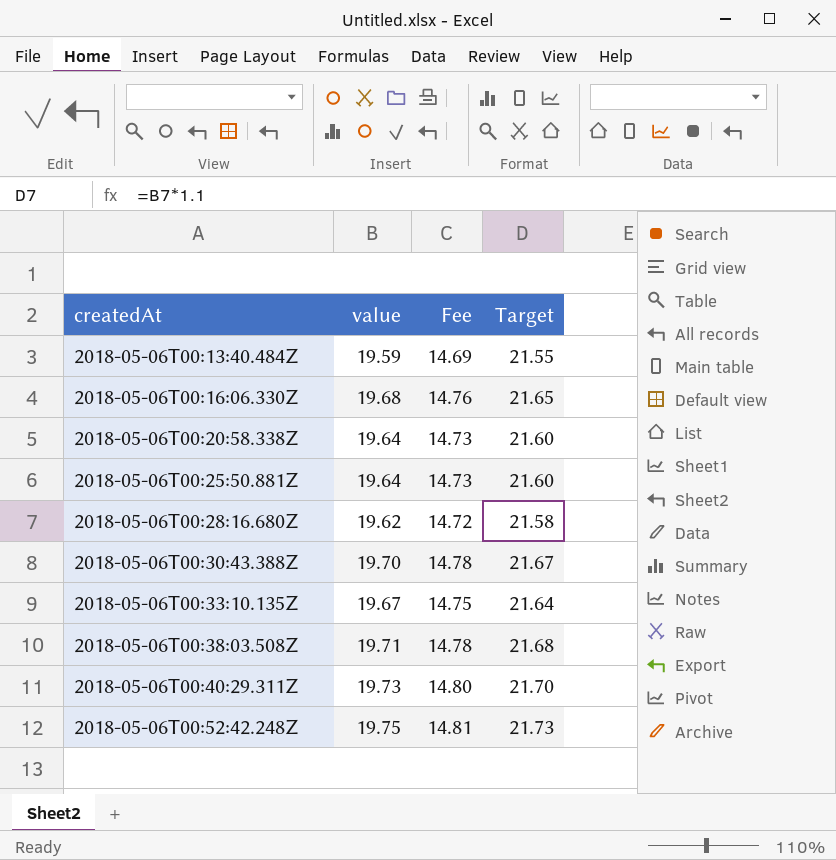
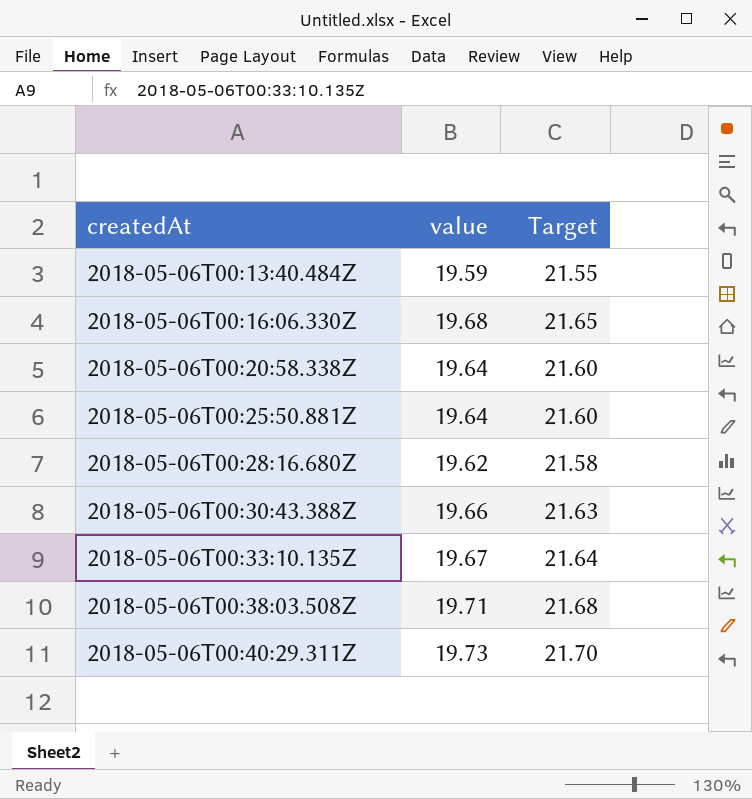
column Fee | formula: [value] * 0.75 -> none
row 2018-05-06T00:52:42.248Z: 19.75 | 14.81 | 21.73 -> none
2018-05-06T00:30:43.388Z | value: 19.70 -> 19.66
2018-05-06T00:30:43.388Z | Target: 21.67 -> 21.63

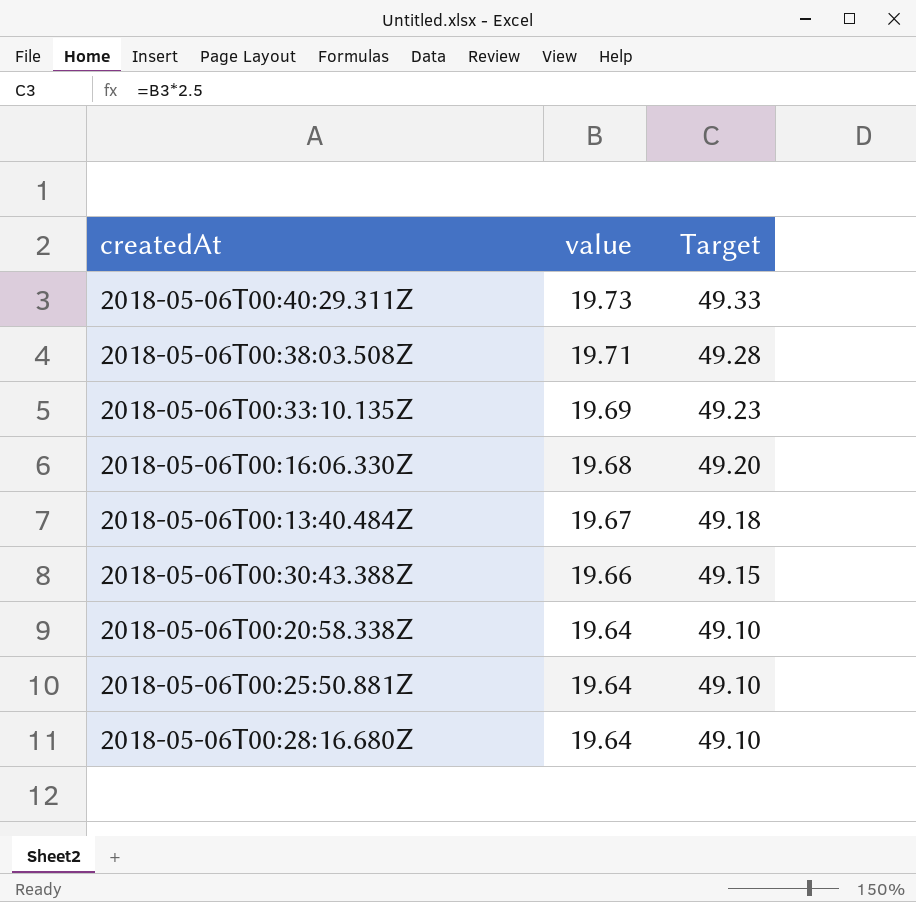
row order: createdAt ascending -> value descending
column Target | formula: [value] * 1.1 -> [value] * 2.5
2018-05-06T00:33:10.135Z | value: 19.67 -> 19.69
2018-05-06T00:13:40.484Z | value: 19.59 -> 19.67
2018-05-06T00:28:16.680Z | value: 19.62 -> 19.64

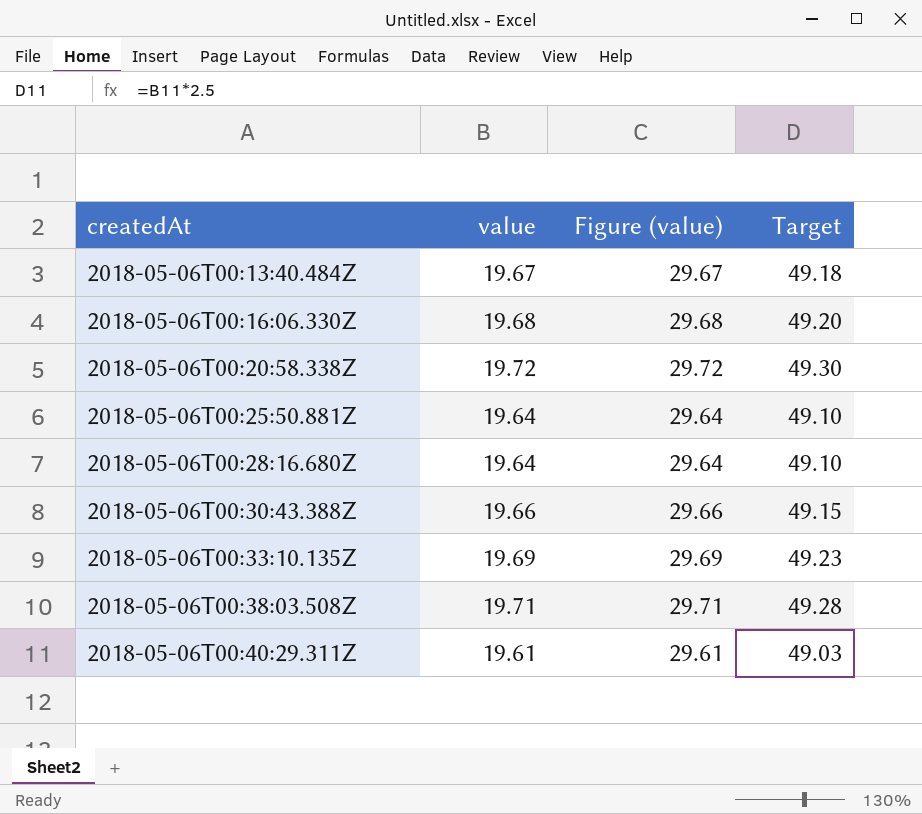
row order: value descending -> createdAt ascending
column Figure (value) | formula: none -> [value] + 10
2018-05-06T00:20:58.338Z | value: 19.64 -> 19.72
2018-05-06T00:20:58.338Z | Target: 49.10 -> 49.30
2018-05-06T00:40:29.311Z | value: 19.73 -> 19.61
2018-05-06T00:40:29.311Z | Target: 49.33 -> 49.03

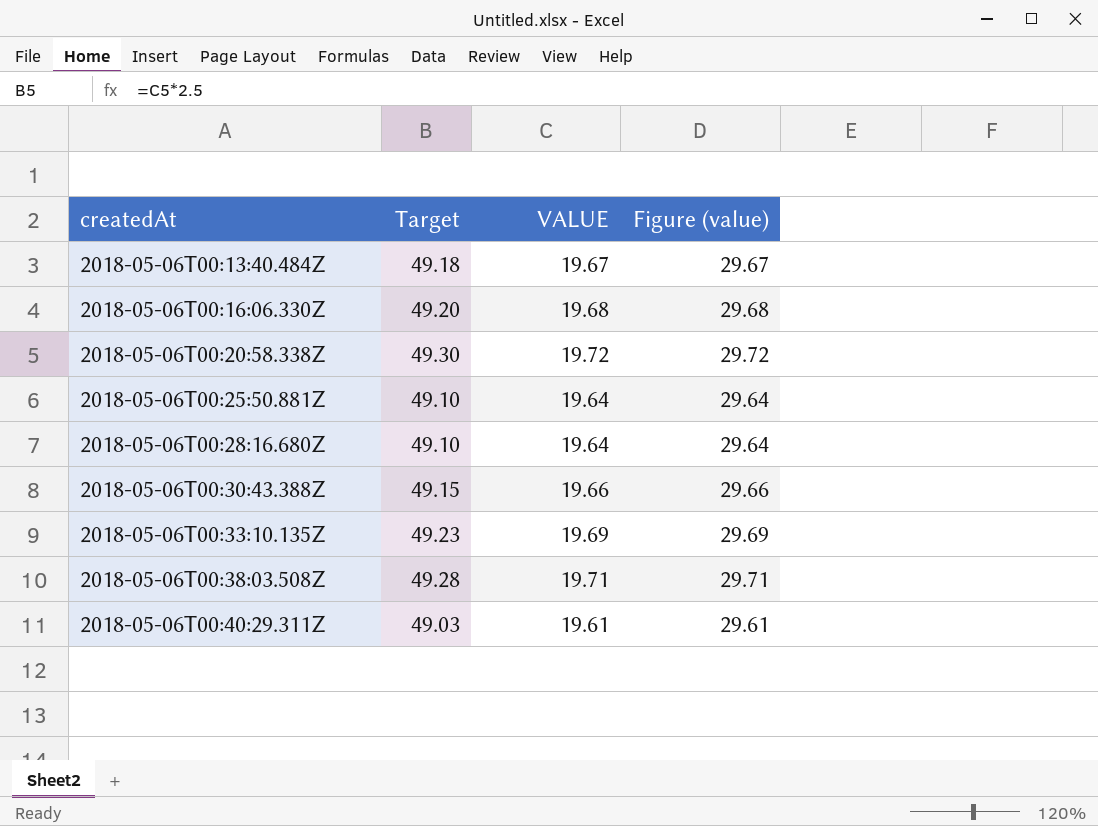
column Target | position: 4 -> 2
column name: value -> VALUE

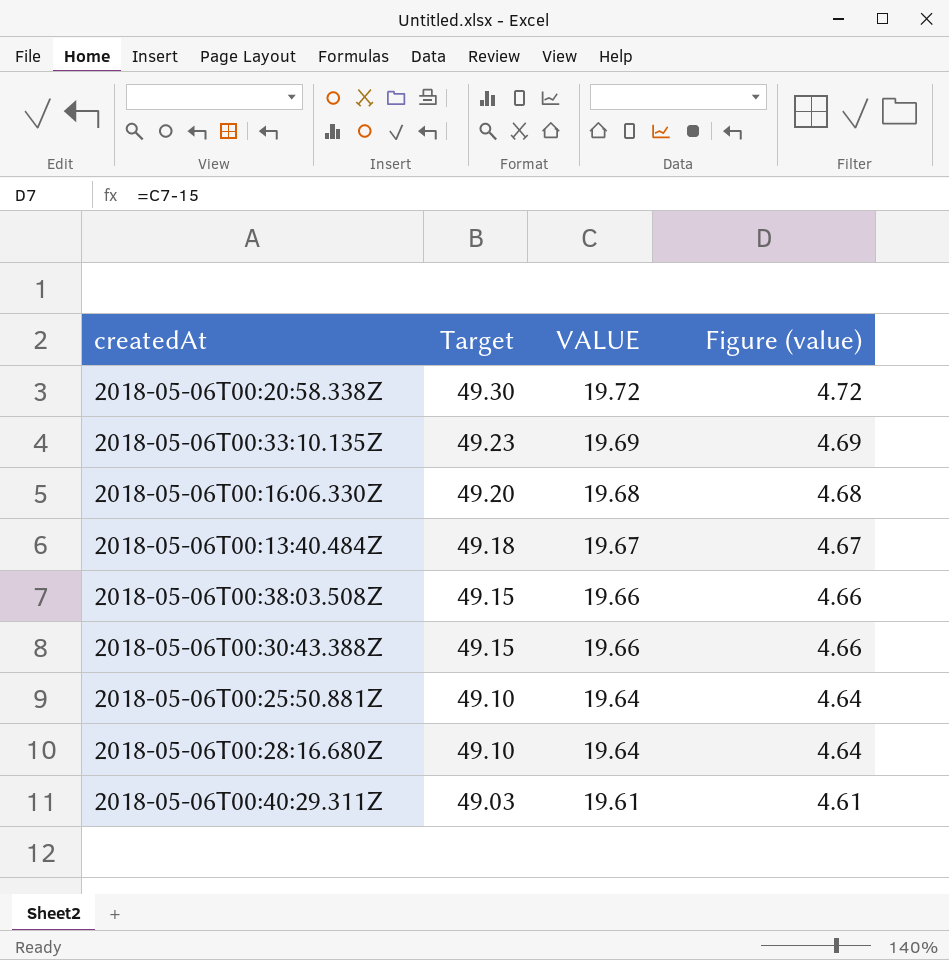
row order: createdAt ascending -> Target descending
column Figure (value) | formula: [VALUE] + 10 -> [VALUE] - 15
2018-05-06T00:38:03.508Z | Target: 49.28 -> 49.15
2018-05-06T00:38:03.508Z | VALUE: 19.71 -> 19.66

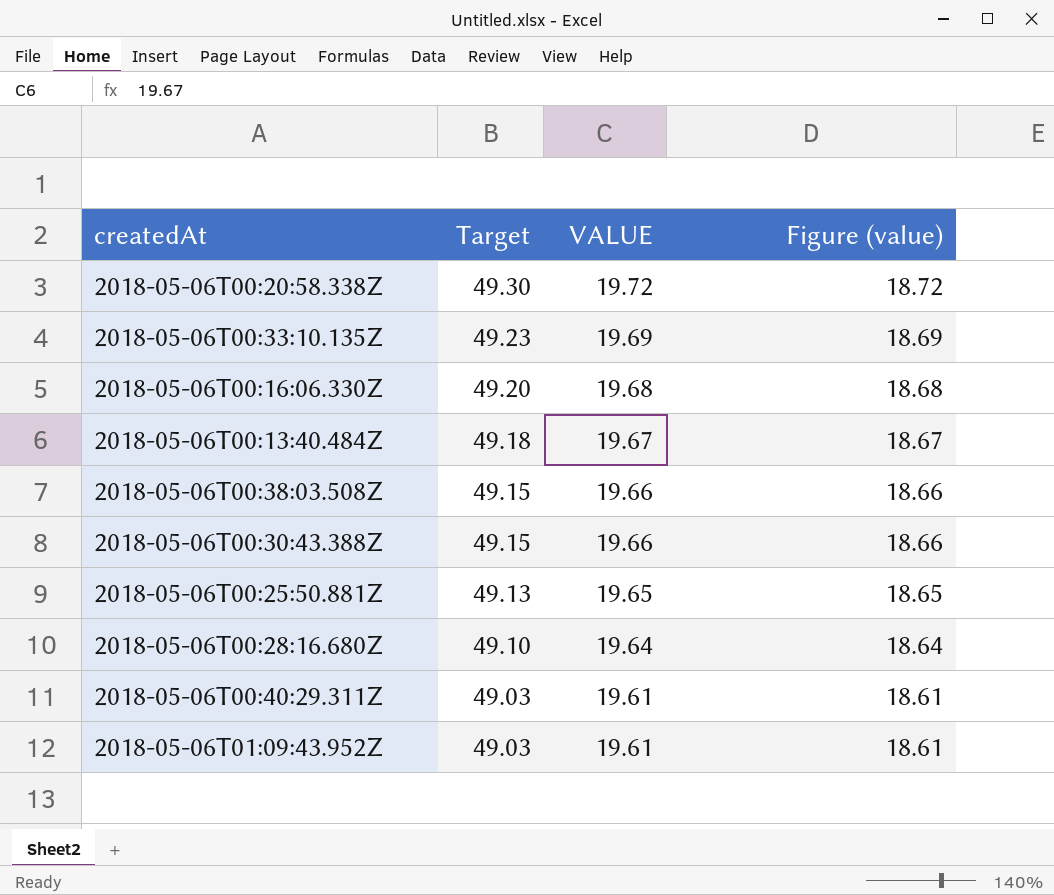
column Figure (value) | formula: [VALUE] - 15 -> [VALUE] - 1
2018-05-06T00:25:50.881Z | Target: 49.10 -> 49.13
2018-05-06T00:25:50.881Z | VALUE: 19.64 -> 19.65
row 2018-05-06T01:09:43.952Z: none -> 49.03 | 19.61 | 18.61

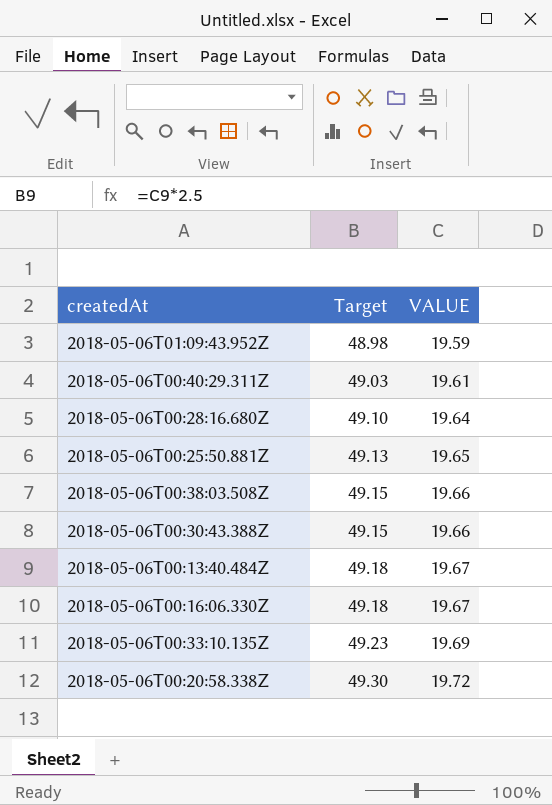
row order: Target descending -> Target ascending
column Figure (value) | formula: [VALUE] - 1 -> none
2018-05-06T01:09:43.952Z | Target: 49.03 -> 48.98
2018-05-06T01:09:43.952Z | VALUE: 19.61 -> 19.59
2018-05-06T00:16:06.330Z | Target: 49.20 -> 49.18
2018-05-06T00:16:06.330Z | VALUE: 19.68 -> 19.67

